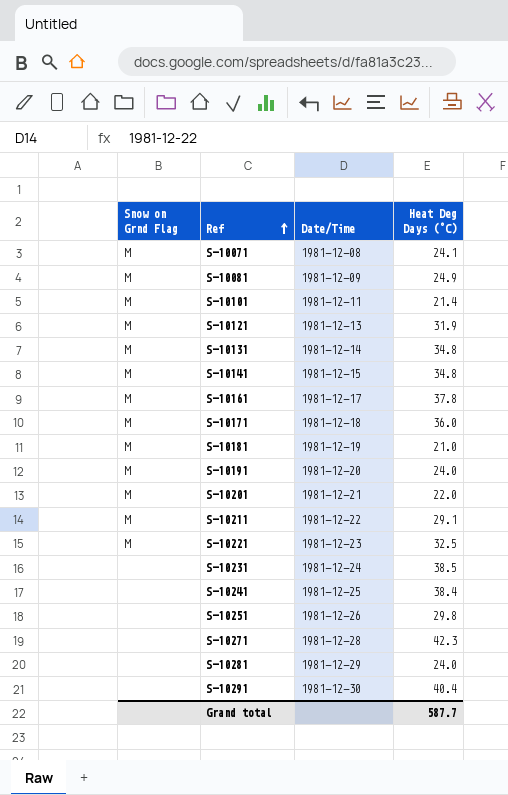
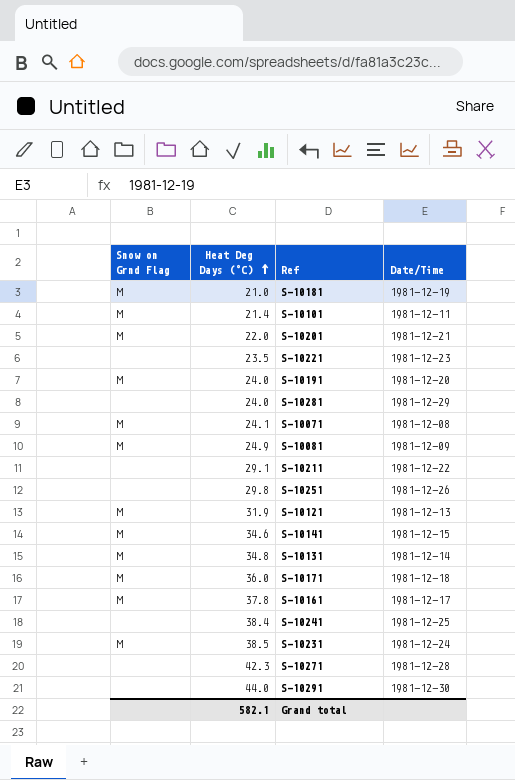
row order: Ref ascending -> Heat Deg Days (°C) ascending
column Heat Deg Days (°C) | position: 4 -> 2
S-10221 | Snow on Grnd Flag: M -> none
S-10221 | Heat Deg Days (°C): 32.5 -> 23.5
S-10211 | Snow on Grnd Flag: M -> none
S-10141 | Heat Deg Days (°C): 34.8 -> 34.6
S-10231 | Snow on Grnd Flag: none -> M
S-10291 | Heat Deg Days (°C): 40.4 -> 44.0
Grand total | Heat Deg Days (°C): 587.7 -> 582.1

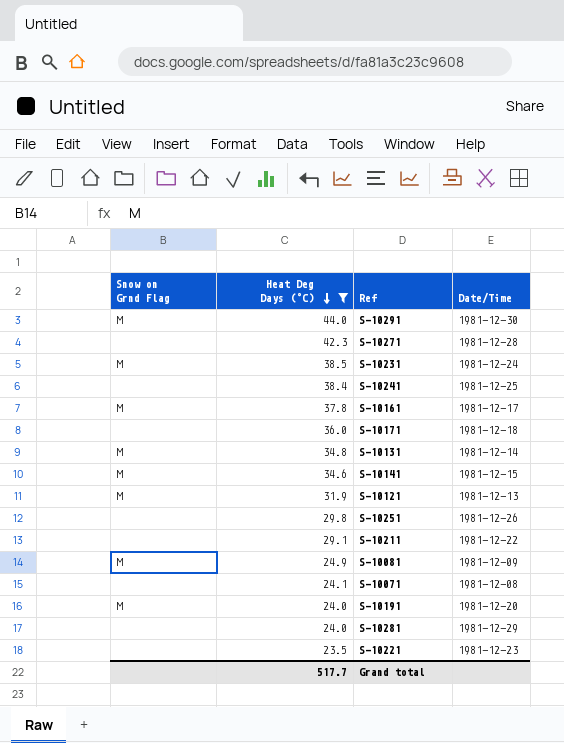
filter: none -> Heat Deg Days (°C) >= 23.5
row order: Heat Deg Days (°C) ascending -> Heat Deg Days (°C) descending
S-10291 | Snow on Grnd Flag: none -> M
S-10171 | Snow on Grnd Flag: M -> none
S-10071 | Snow on Grnd Flag: M -> none
Grand total | Heat Deg Days (°C): 582.1 -> 517.7

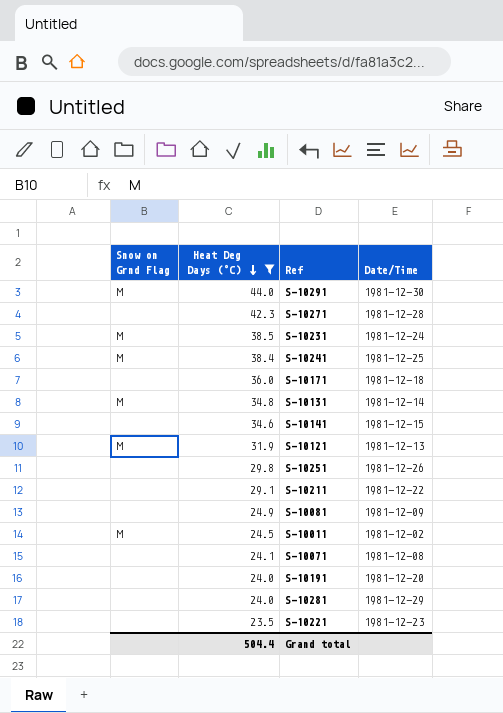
row S-10161: M | 37.8 | 1981-12-17 -> none
S-10241 | Snow on Grnd Flag: none -> M
S-10141 | Snow on Grnd Flag: M -> none
S-10081 | Snow on Grnd Flag: M -> none
row S-10011: none -> M | 24.5 | 1981-12-02
S-10191 | Snow on Grnd Flag: M -> none
Grand total | Heat Deg Days (°C): 517.7 -> 504.4

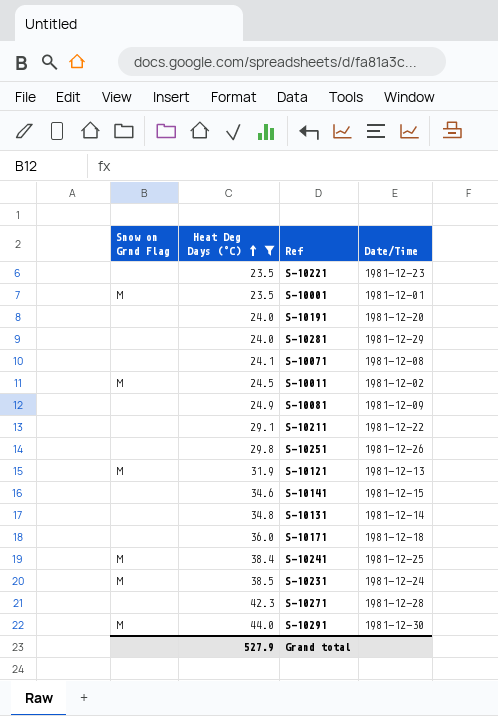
row order: Heat Deg Days (°C) descending -> Heat Deg Days (°C) ascending
row S-10001: none -> M | 23.5 | 1981-12-01
S-10131 | Snow on Grnd Flag: M -> none
Grand total | Heat Deg Days (°C): 504.4 -> 527.9

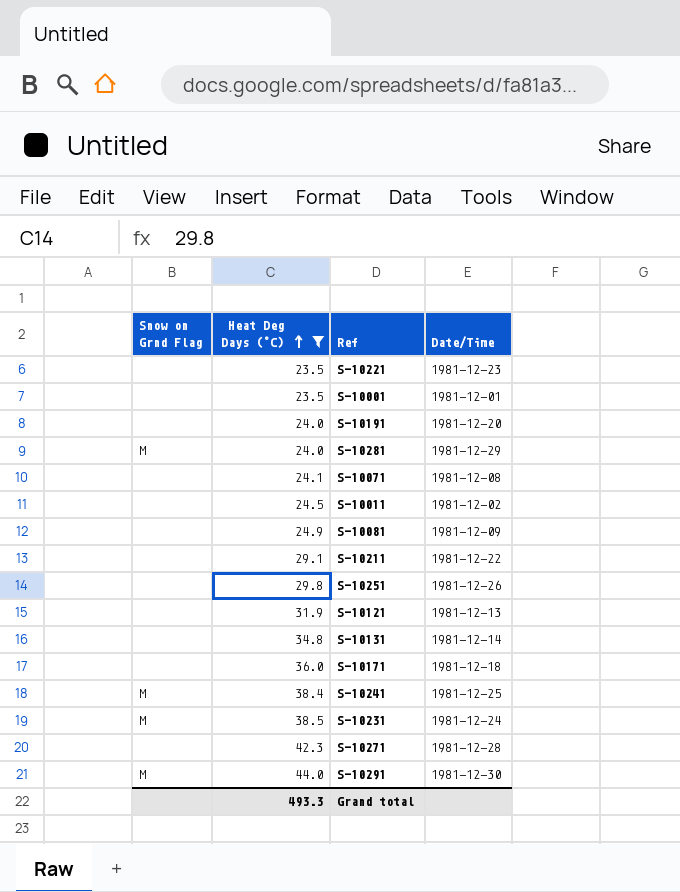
row S-10141: none | 34.6 | 1981-12-15 -> none
S-10001 | Snow on Grnd Flag: M -> none
S-10281 | Snow on Grnd Flag: none -> M
S-10011 | Snow on Grnd Flag: M -> none
S-10121 | Snow on Grnd Flag: M -> none
Grand total | Heat Deg Days (°C): 527.9 -> 493.3

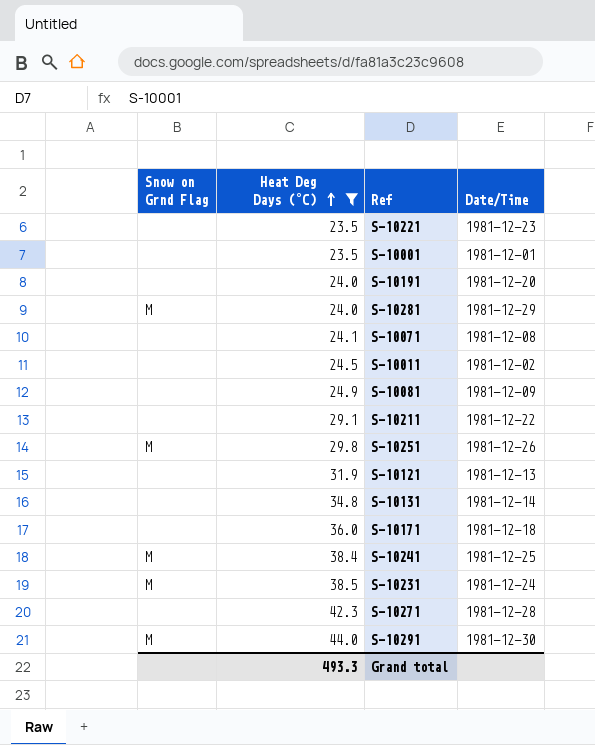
S-10251 | Snow on Grnd Flag: none -> M

